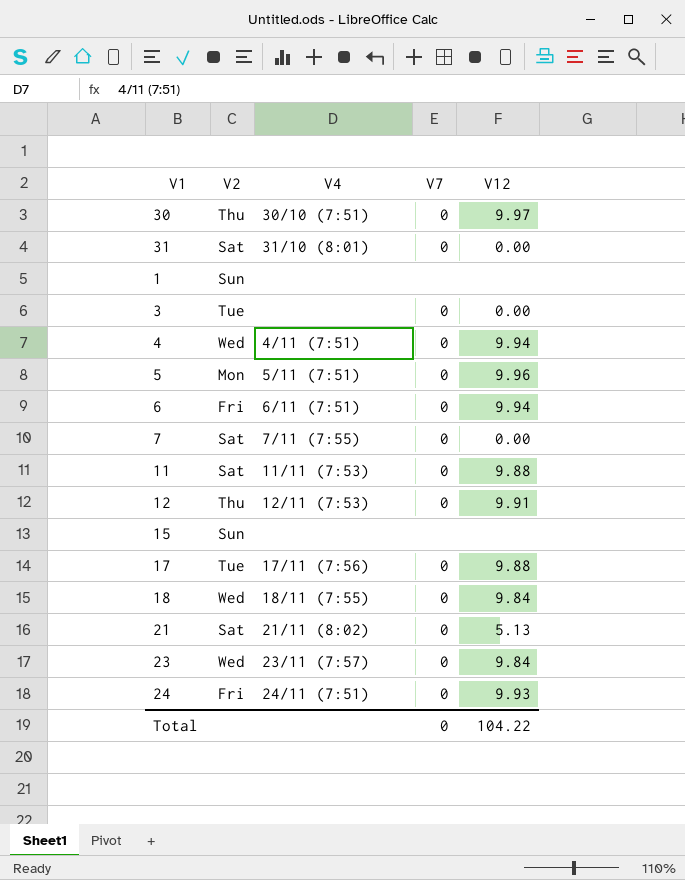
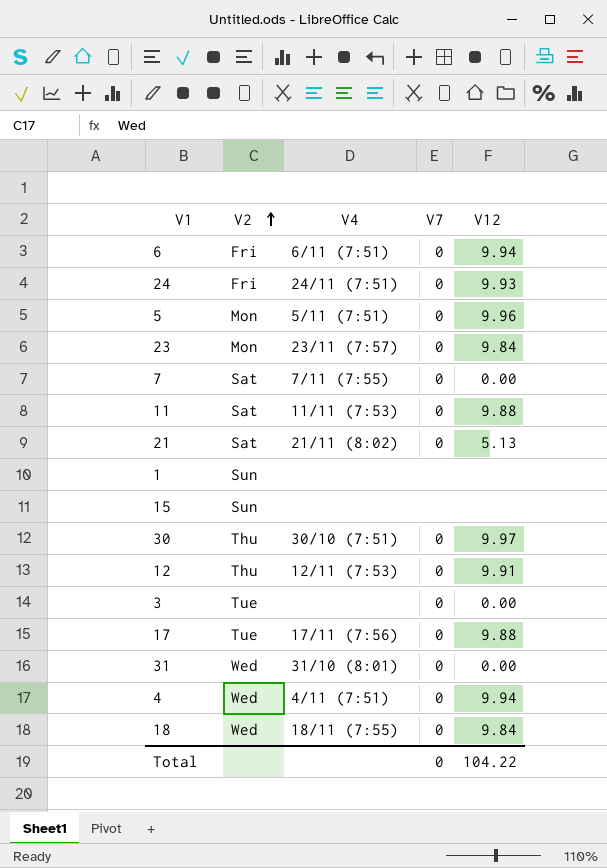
row order: none -> V2 ascending
23 | V2: Wed -> Mon
31 | V2: Sat -> Wed

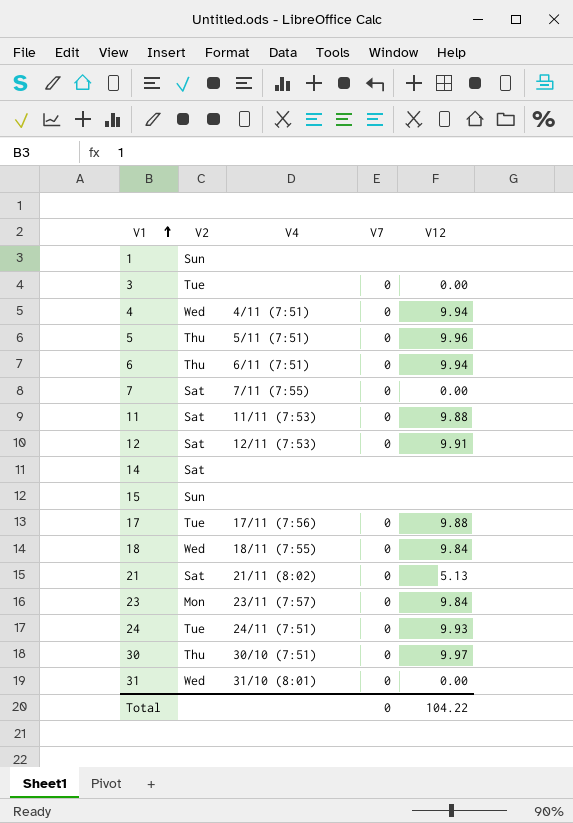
row order: V2 ascending -> V1 ascending
5 | V2: Mon -> Thu
6 | V2: Fri -> Thu
12 | V2: Thu -> Sat
row 14: none -> Sat | none | none | none
24 | V2: Fri -> Tue

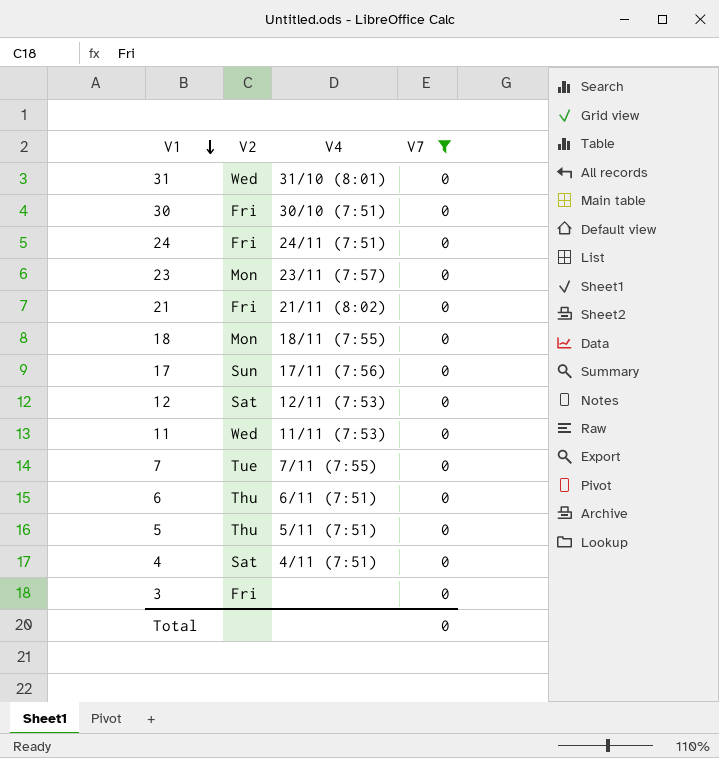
filter: none -> V7 = 0
row order: V1 ascending -> V1 descending
column V12 | position: 5 -> none
30 | V2: Thu -> Fri
24 | V2: Tue -> Fri
21 | V2: Sat -> Fri
18 | V2: Wed -> Mon
17 | V2: Tue -> Sun
11 | V2: Sat -> Wed
7 | V2: Sat -> Tue
4 | V2: Wed -> Sat
3 | V2: Tue -> Fri

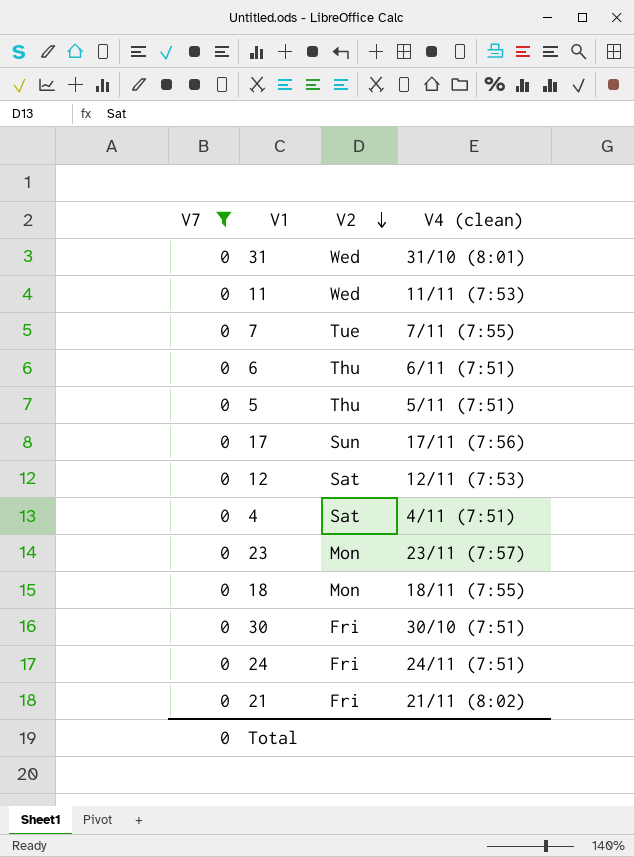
row order: V1 descending -> V2 descending
column V7 | position: 4 -> 1
column name: V4 -> V4 (clean)
row 3: Fri | none | 0 -> none

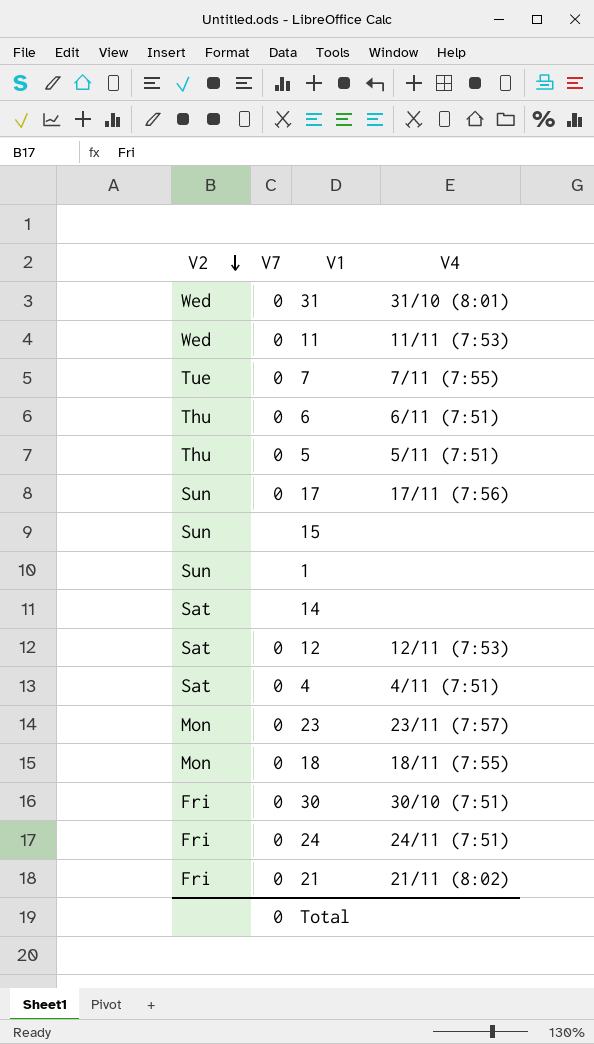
filter: V7 = 0 -> none
column V2 | position: 3 -> 1
column name: V4 (clean) -> V4

